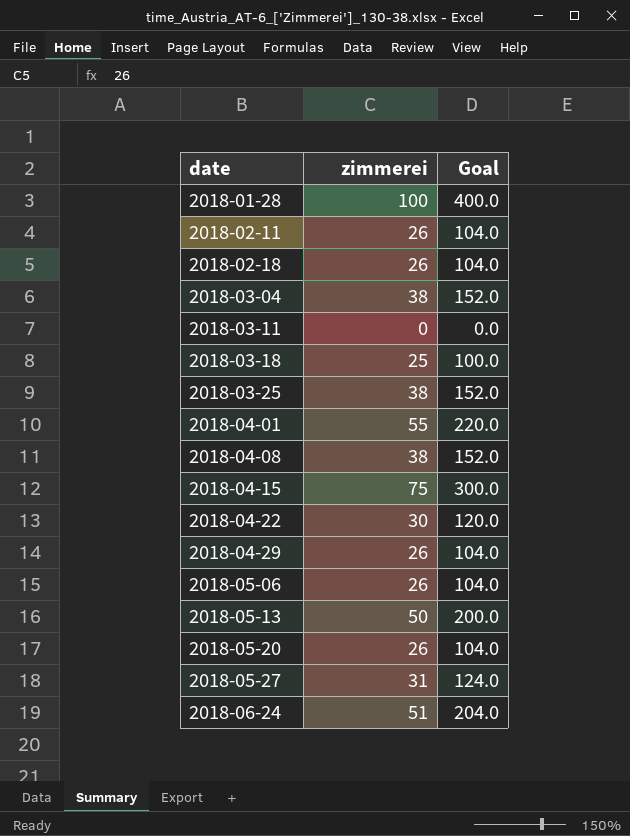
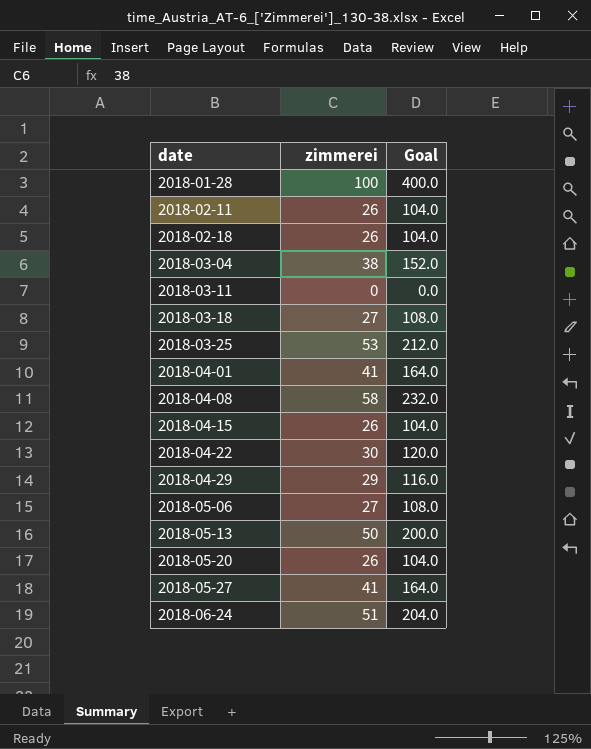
2018-03-18 | zimmerei: 25 -> 27
2018-03-18 | Goal: 100.0 -> 108.0
2018-03-25 | zimmerei: 38 -> 53
2018-03-25 | Goal: 152.0 -> 212.0
2018-04-01 | zimmerei: 55 -> 41
2018-04-01 | Goal: 220.0 -> 164.0
2018-04-08 | zimmerei: 38 -> 58
2018-04-08 | Goal: 152.0 -> 232.0
2018-04-15 | zimmerei: 75 -> 26
2018-04-15 | Goal: 300.0 -> 104.0
2018-04-29 | zimmerei: 26 -> 29
2018-04-29 | Goal: 104.0 -> 116.0
2018-05-06 | zimmerei: 26 -> 27
2018-05-06 | Goal: 104.0 -> 108.0
2018-05-27 | zimmerei: 31 -> 41
2018-05-27 | Goal: 124.0 -> 164.0

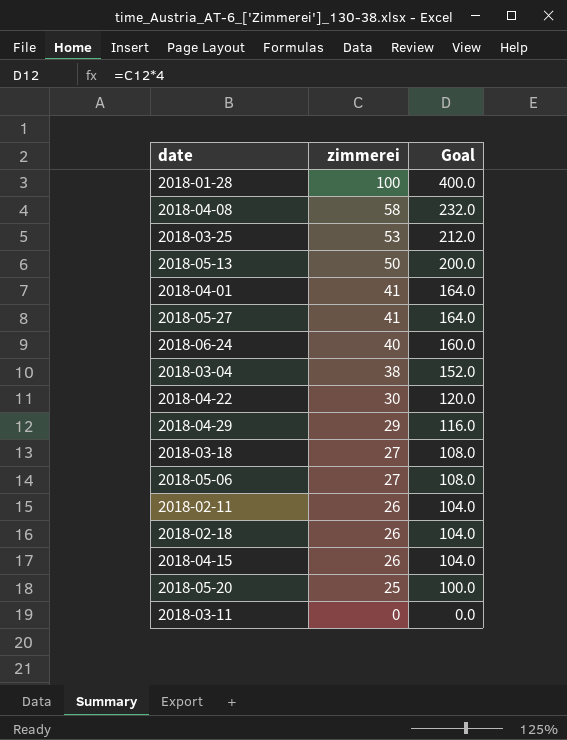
row order: date ascending -> zimmerei descending
2018-06-24 | zimmerei: 51 -> 40
2018-06-24 | Goal: 204.0 -> 160.0
2018-05-20 | zimmerei: 26 -> 25
2018-05-20 | Goal: 104.0 -> 100.0

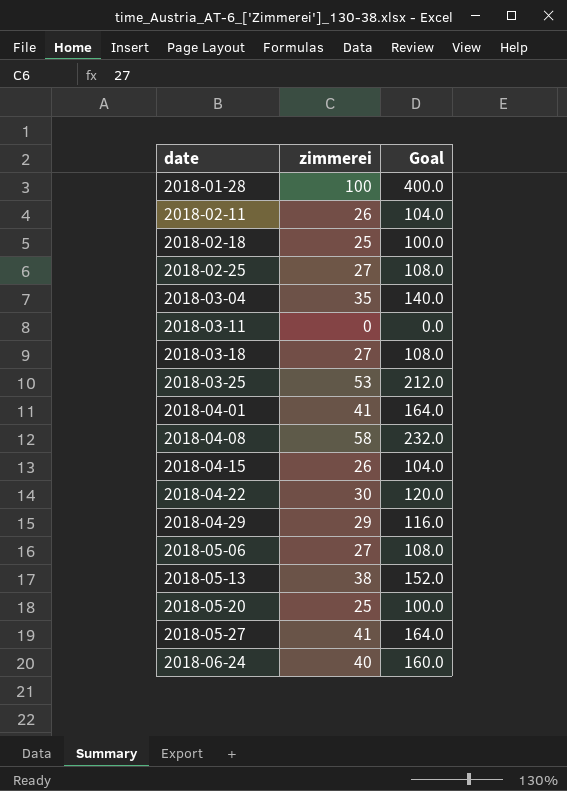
row order: zimmerei descending -> date ascending
2018-02-18 | zimmerei: 26 -> 25
2018-02-18 | Goal: 104.0 -> 100.0
row 2018-02-25: none -> 27 | 108.0
2018-03-04 | zimmerei: 38 -> 35
2018-03-04 | Goal: 152.0 -> 140.0
2018-05-13 | zimmerei: 50 -> 38
2018-05-13 | Goal: 200.0 -> 152.0

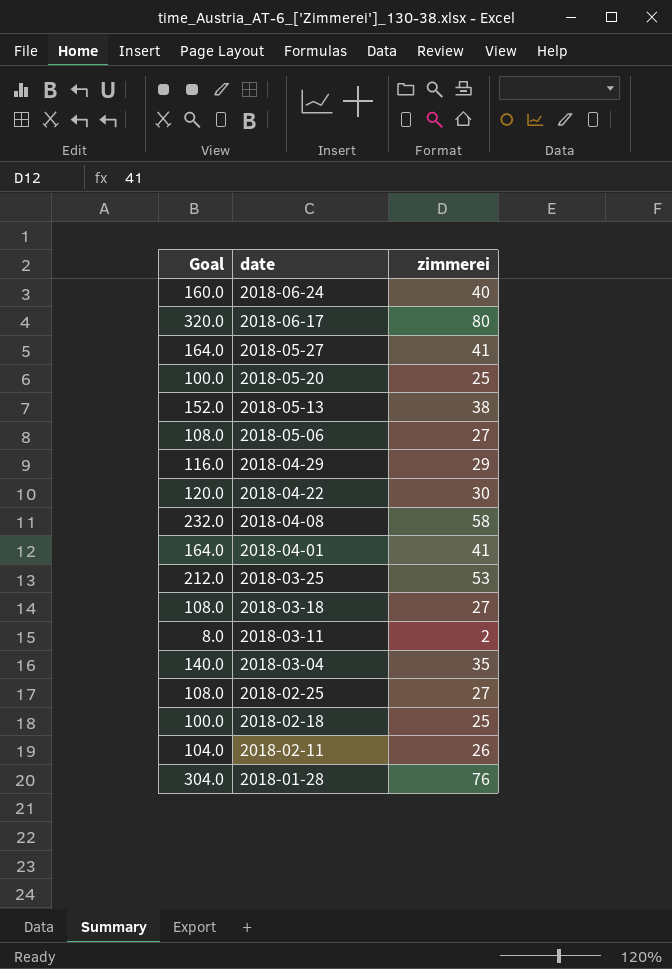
row order: date ascending -> date descending
column Goal | position: 3 -> 1
row 2018-04-15: 26 | 104.0 -> none
row 2018-06-17: none -> 320.0 | 80
2018-03-11 | Goal: 0.0 -> 8.0
2018-03-11 | zimmerei: 0 -> 2
2018-01-28 | Goal: 400.0 -> 304.0
2018-01-28 | zimmerei: 100 -> 76

